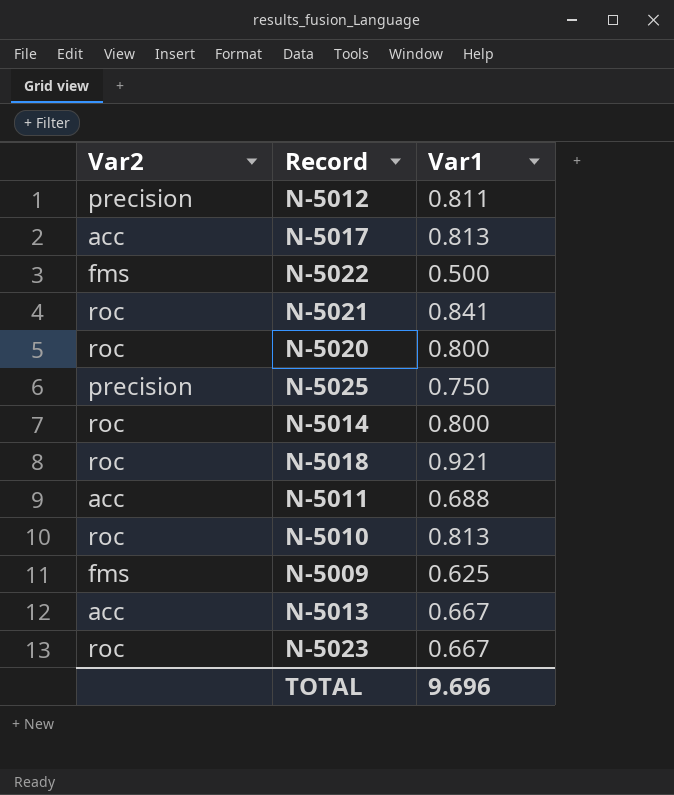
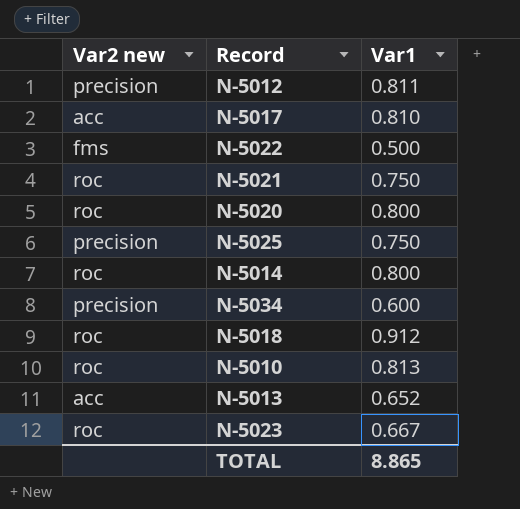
column name: Var2 -> Var2 new
row N-5011: acc | 0.688 -> none
row N-5009: fms | 0.625 -> none
N-5017 | Var1: 0.813 -> 0.810
N-5021 | Var1: 0.841 -> 0.750
row N-5034: none -> precision | 0.600
N-5018 | Var1: 0.921 -> 0.912
N-5013 | Var1: 0.667 -> 0.652
TOTAL | Var1: 9.696 -> 8.865

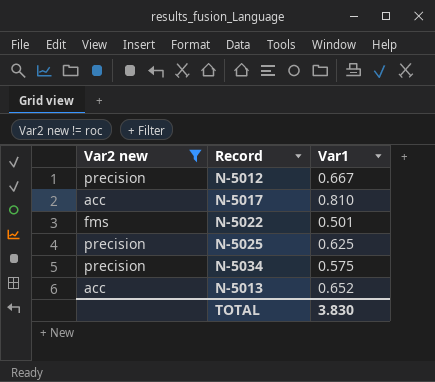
filter: none -> Var2 new != roc
N-5012 | Var1: 0.811 -> 0.667
N-5022 | Var1: 0.500 -> 0.501
N-5025 | Var1: 0.750 -> 0.625
N-5034 | Var1: 0.600 -> 0.575
TOTAL | Var1: 8.865 -> 3.830

